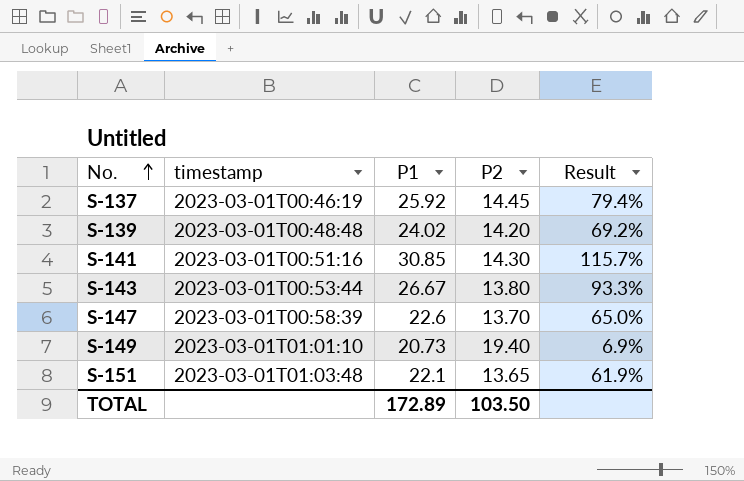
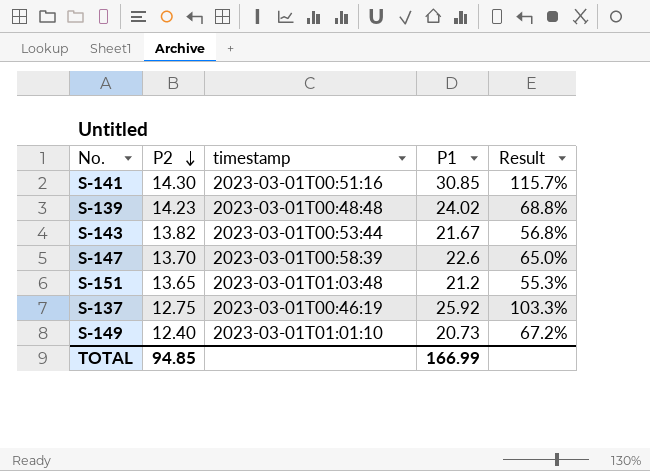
row order: No. ascending -> P2 descending
column P2 | position: 4 -> 2
S-139 | P2: 14.20 -> 14.23
S-139 | Result: 69.2% -> 68.8%
S-143 | P2: 13.80 -> 13.82
S-143 | P1: 26.67 -> 21.67
S-143 | Result: 93.3% -> 56.8%
S-151 | P1: 22.1 -> 21.2
S-151 | Result: 61.9% -> 55.3%
S-137 | P2: 14.45 -> 12.75
S-137 | Result: 79.4% -> 103.3%
S-149 | P2: 19.40 -> 12.40
S-149 | Result: 6.9% -> 67.2%
TOTAL | P2: 103.50 -> 94.85
TOTAL | P1: 172.89 -> 166.99

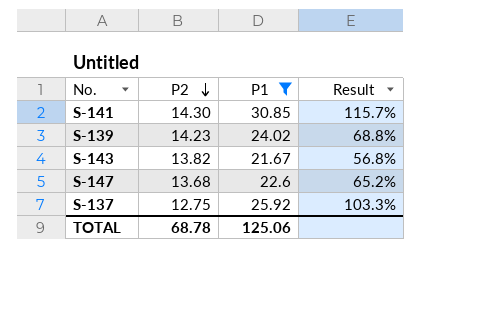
filter: none -> P1 >= 21.67
column timestamp | position: 3 -> none
S-147 | P2: 13.70 -> 13.68
S-147 | Result: 65.0% -> 65.2%
TOTAL | P2: 94.85 -> 68.78
TOTAL | P1: 166.99 -> 125.06

